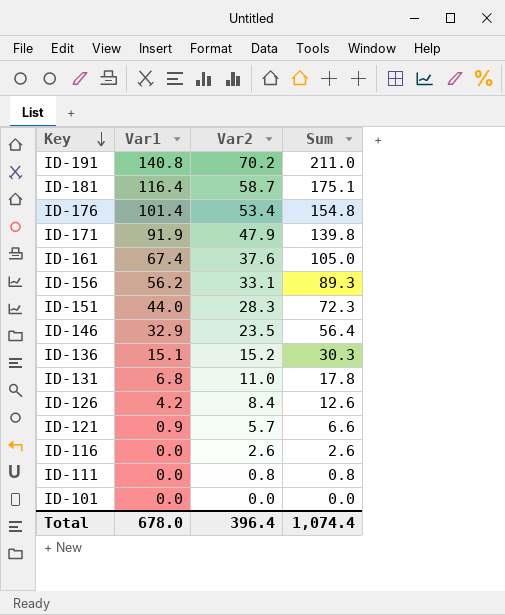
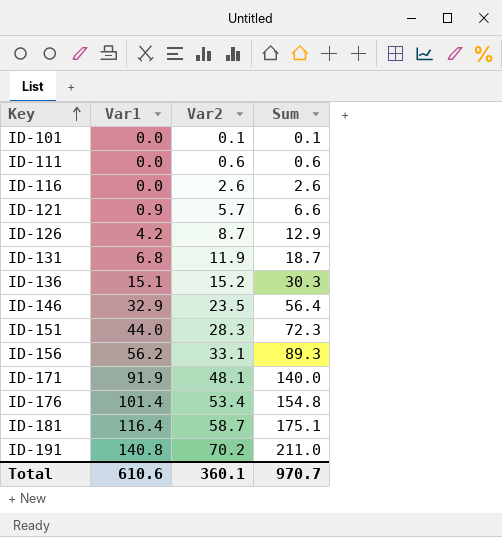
row order: Key descending -> Key ascending
row ID-161: 67.4 | 37.6 | 105.0 -> none
ID-101 | Var2: 0.0 -> 0.1
ID-101 | Sum: 0.0 -> 0.1
ID-111 | Var2: 0.8 -> 0.6
ID-111 | Sum: 0.8 -> 0.6
ID-126 | Var2: 8.4 -> 8.7
ID-126 | Sum: 12.6 -> 12.9
ID-131 | Var2: 11.0 -> 11.9
ID-131 | Sum: 17.8 -> 18.7
ID-171 | Var2: 47.9 -> 48.1
ID-171 | Sum: 139.8 -> 140.0
Total | Var1: 678.0 -> 610.6
Total | Var2: 396.4 -> 360.1
Total | Sum: 1,074.4 -> 970.7

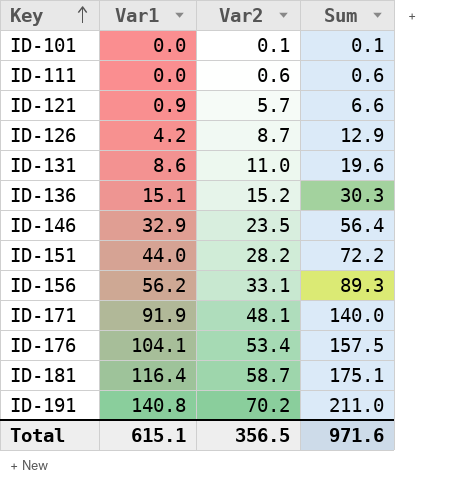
row ID-116: 0.0 | 2.6 | 2.6 -> none
ID-131 | Var1: 6.8 -> 8.6
ID-131 | Var2: 11.9 -> 11.0
ID-131 | Sum: 18.7 -> 19.6
ID-151 | Var2: 28.3 -> 28.2
ID-151 | Sum: 72.3 -> 72.2
ID-176 | Var1: 101.4 -> 104.1
ID-176 | Sum: 154.8 -> 157.5
Total | Var1: 610.6 -> 615.1
Total | Var2: 360.1 -> 356.5
Total | Sum: 970.7 -> 971.6

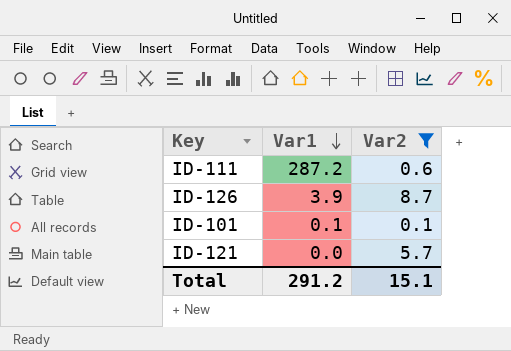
filter: none -> Var2 <= 8.7
row order: Key ascending -> Var1 descending
column Sum | formula: [Var1] + [Var2] -> none
ID-111 | Var1: 0.0 -> 287.2
ID-126 | Var1: 4.2 -> 3.9
ID-101 | Var1: 0.0 -> 0.1
ID-121 | Var1: 0.9 -> 0.0
Total | Var1: 615.1 -> 291.2
Total | Var2: 356.5 -> 15.1

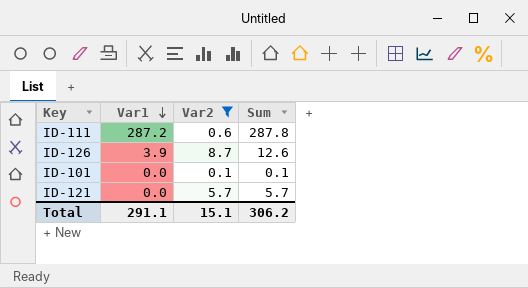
column Sum | formula: none -> [Var1] + [Var2]
ID-101 | Var1: 0.1 -> 0.0
Total | Var1: 291.2 -> 291.1

